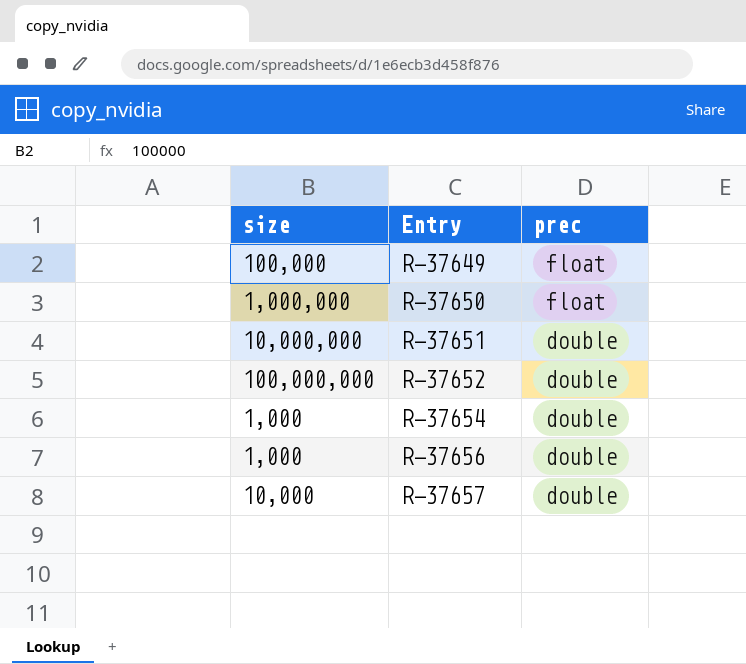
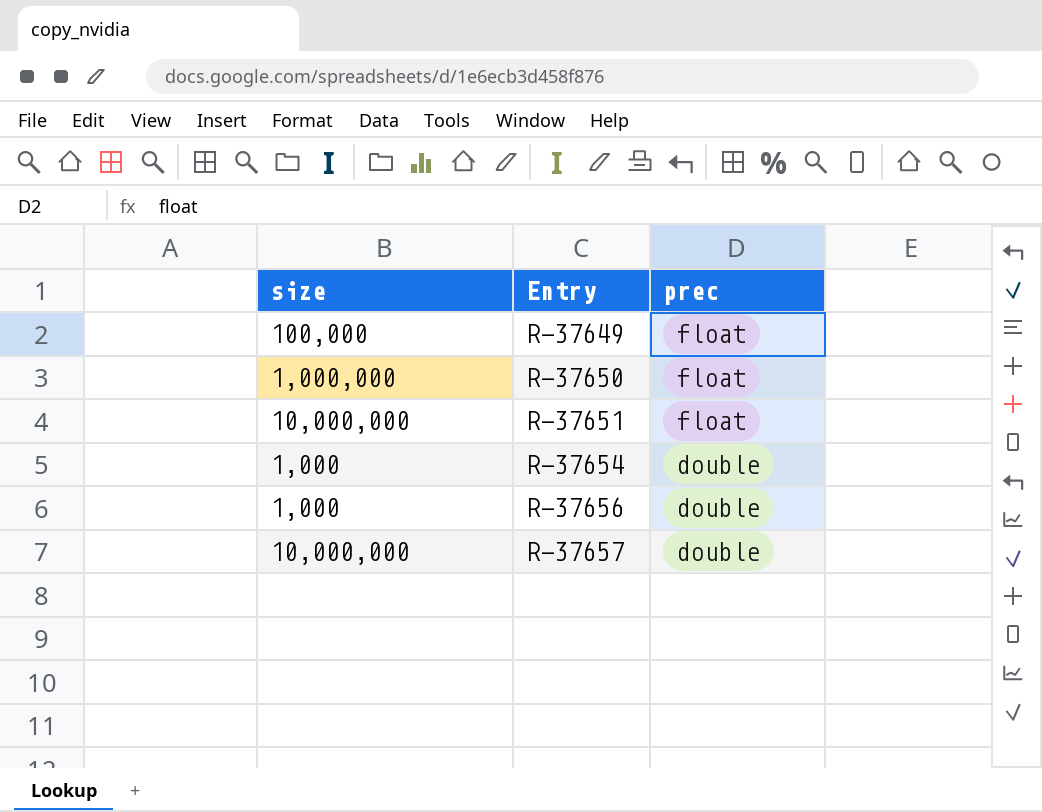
row R-37652: 100,000,000 | double -> none
R-37651 | prec: double -> float
R-37657 | size: 10,000 -> 10,000,000

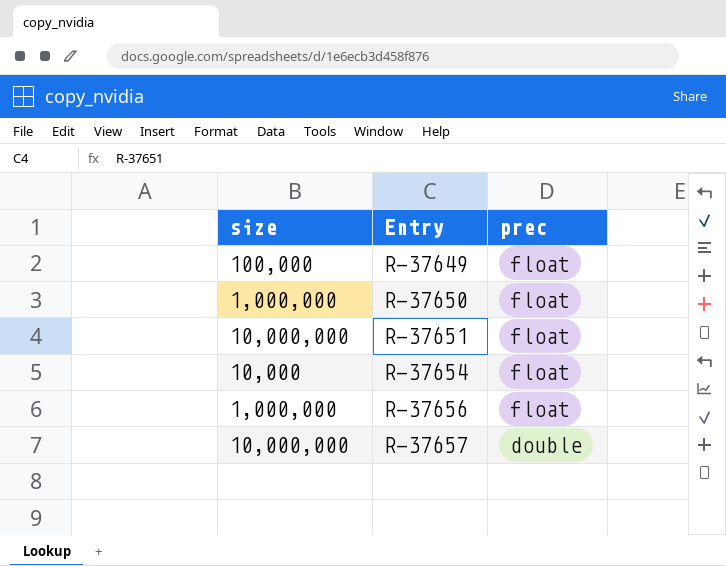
R-37654 | size: 1,000 -> 10,000
R-37654 | prec: double -> float
R-37656 | size: 1,000 -> 1,000,000
R-37656 | prec: double -> float

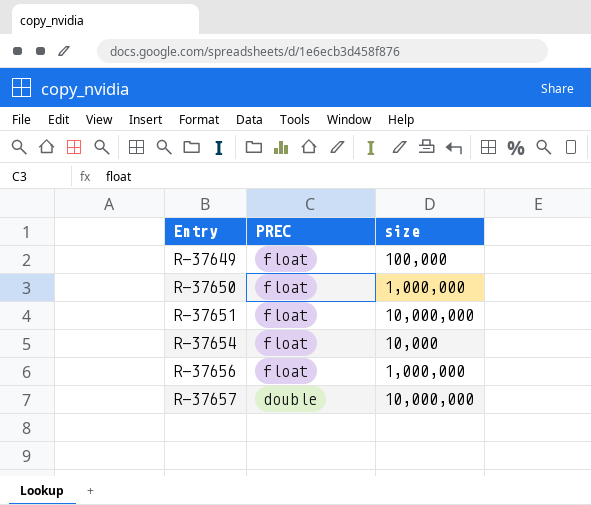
column name: prec -> PREC
column size | position: 1 -> 3

